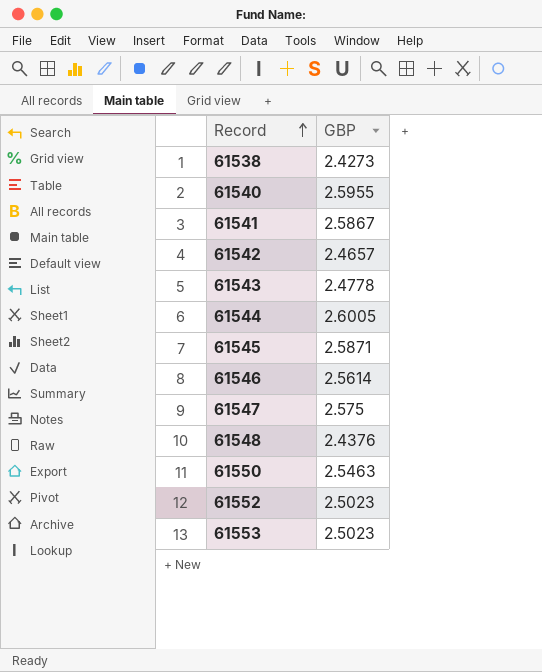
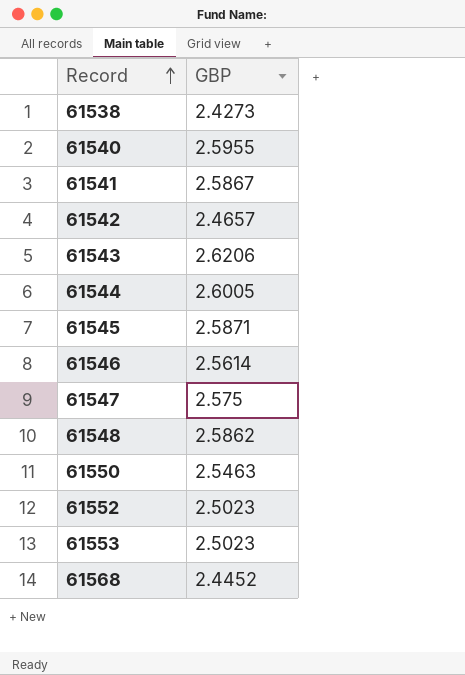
61543 | GBP: 2.4778 -> 2.6206
61548 | GBP: 2.4376 -> 2.5862
row 61568: none -> 2.4452

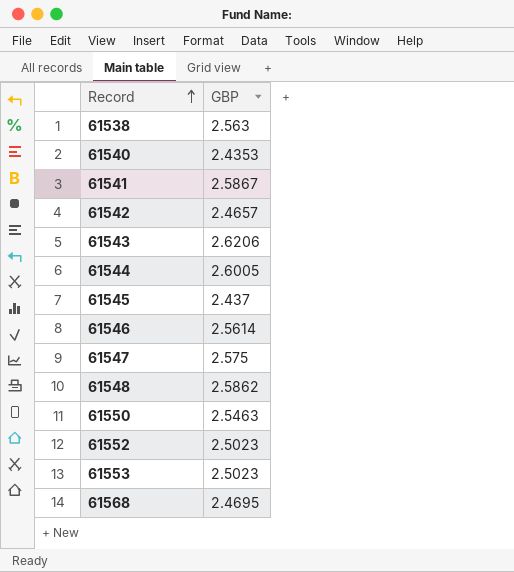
61538 | GBP: 2.4273 -> 2.563
61540 | GBP: 2.5955 -> 2.4353
61545 | GBP: 2.5871 -> 2.437
61568 | GBP: 2.4452 -> 2.4695

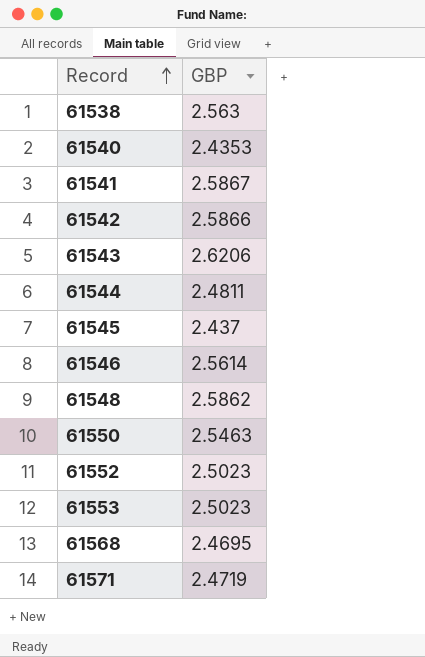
row 61547: 2.575 -> none
61542 | GBP: 2.4657 -> 2.5866
61544 | GBP: 2.6005 -> 2.4811
row 61571: none -> 2.4719

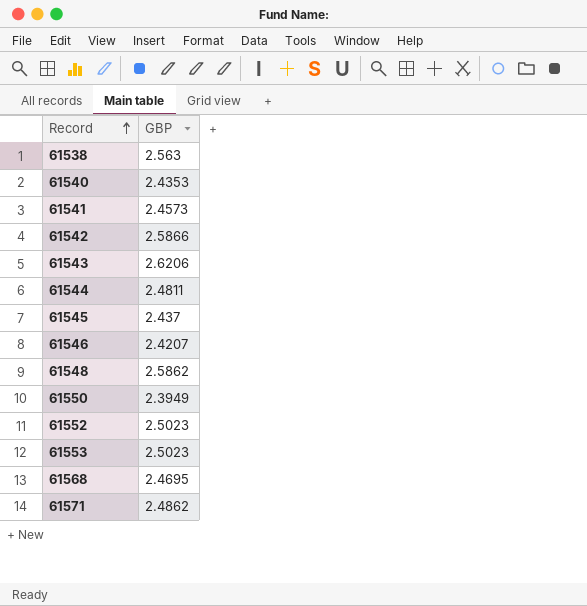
61541 | GBP: 2.5867 -> 2.4573
61546 | GBP: 2.5614 -> 2.4207
61550 | GBP: 2.5463 -> 2.3949
61571 | GBP: 2.4719 -> 2.4862

